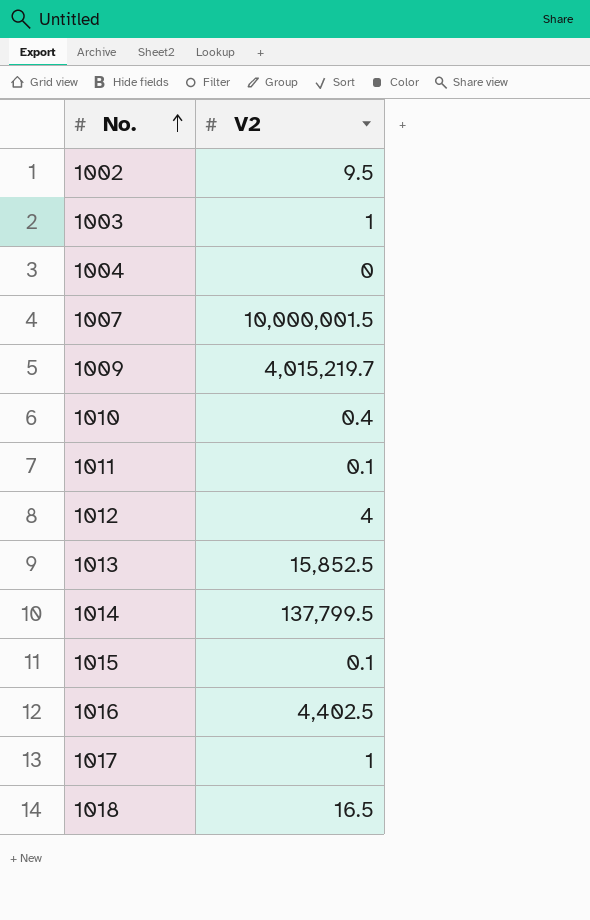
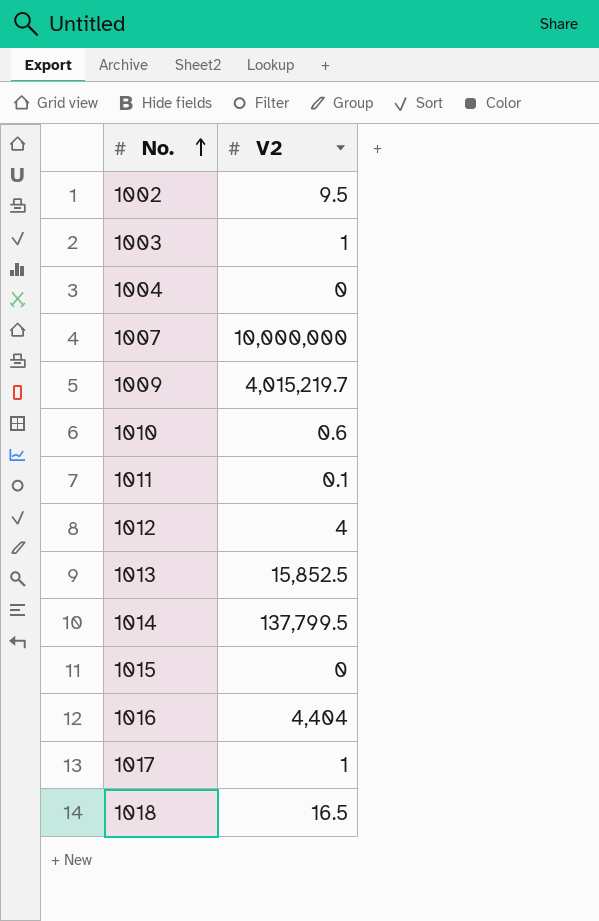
1007 | V2: 10,000,001.5 -> 10,000,000
1010 | V2: 0.4 -> 0.6
1015 | V2: 0.1 -> 0
1016 | V2: 4,402.5 -> 4,404

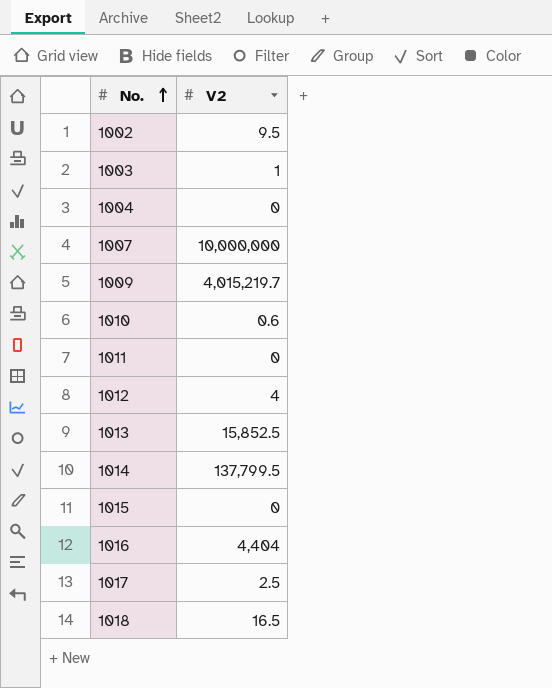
1011 | V2: 0.1 -> 0
1017 | V2: 1 -> 2.5

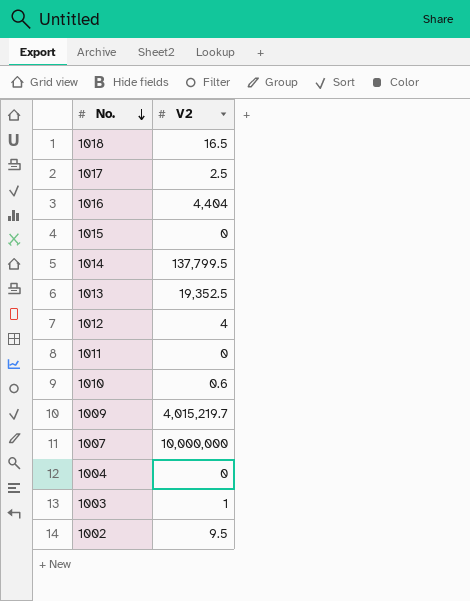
row order: No. ascending -> No. descending
1013 | V2: 15,852.5 -> 19,352.5

